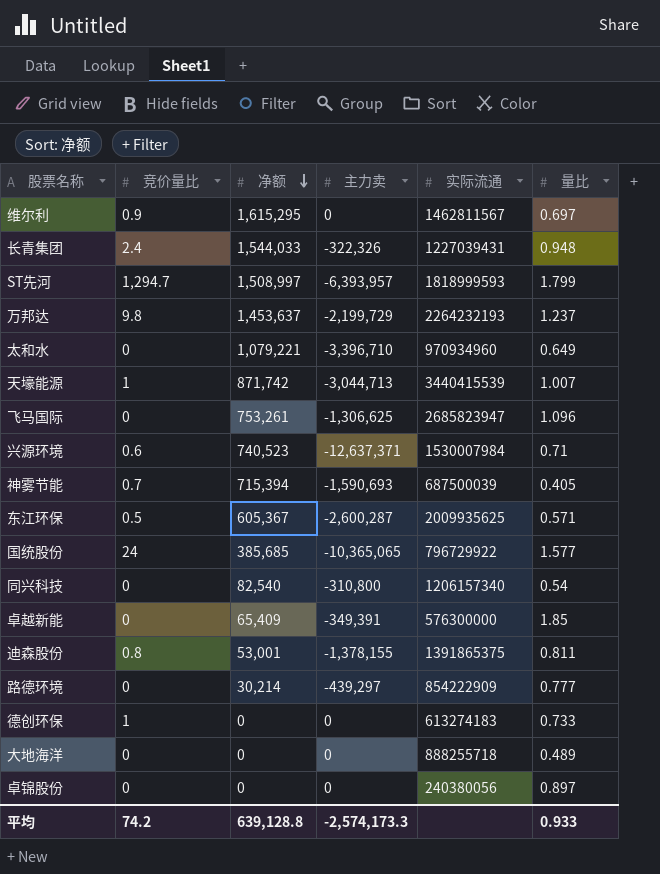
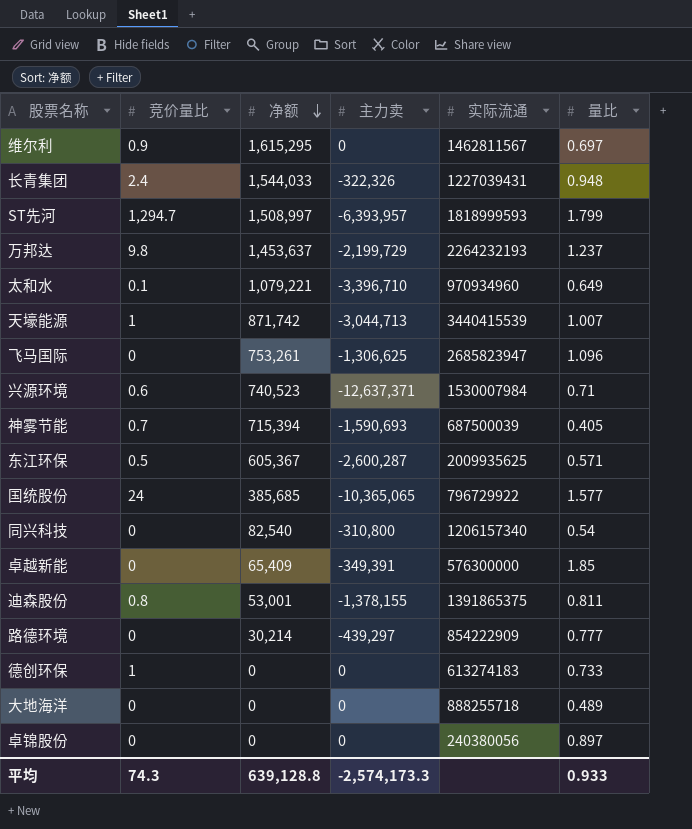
太和水 | 竞价量比: 0 -> 0.1
平均 | 竞价量比: 74.2 -> 74.3

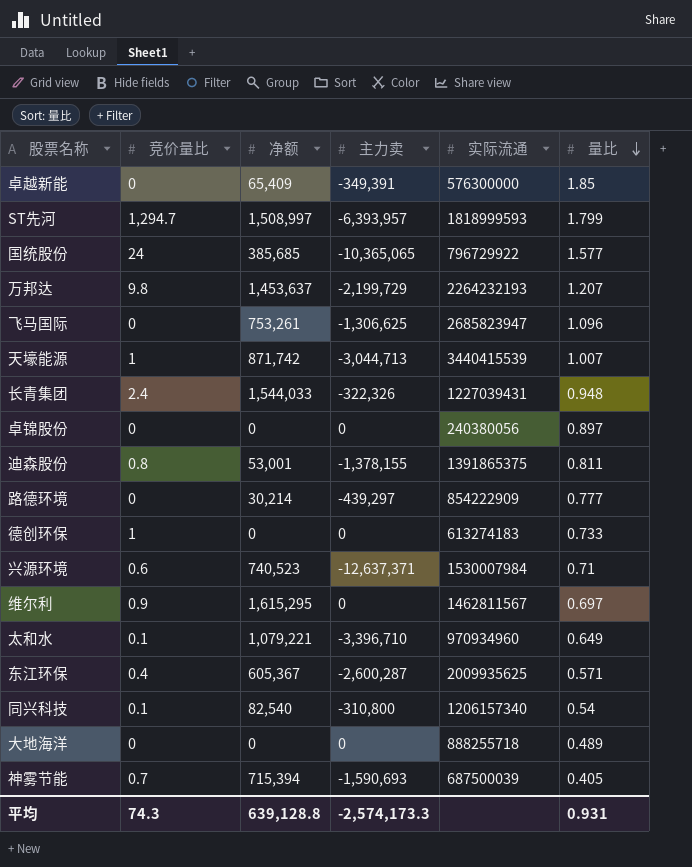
row order: 净额 descending -> 量比 descending
万邦达 | 量比: 1.237 -> 1.207
东江环保 | 竞价量比: 0.5 -> 0.4
同兴科技 | 竞价量比: 0 -> 0.1
平均 | 量比: 0.933 -> 0.931

